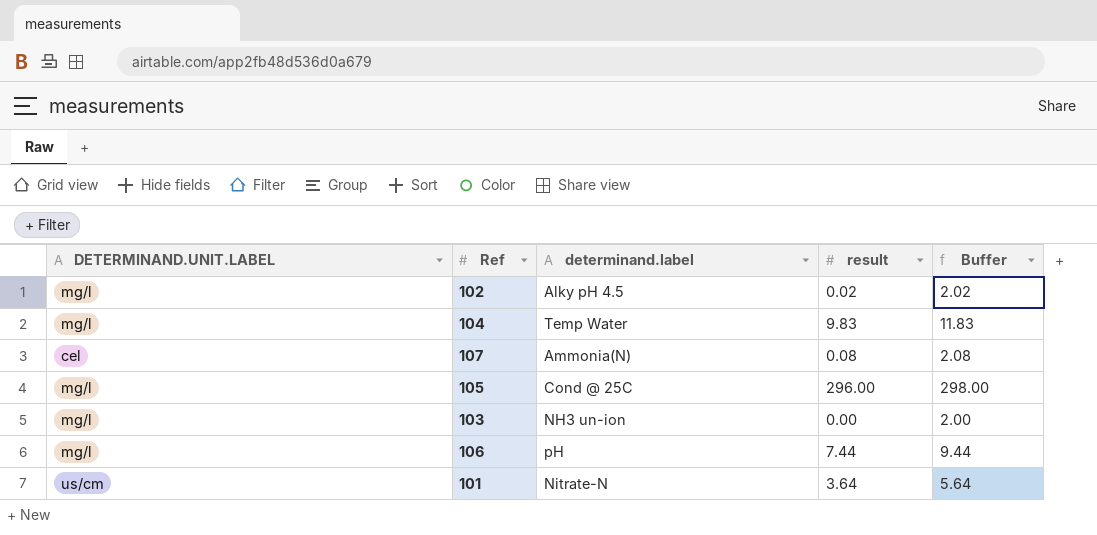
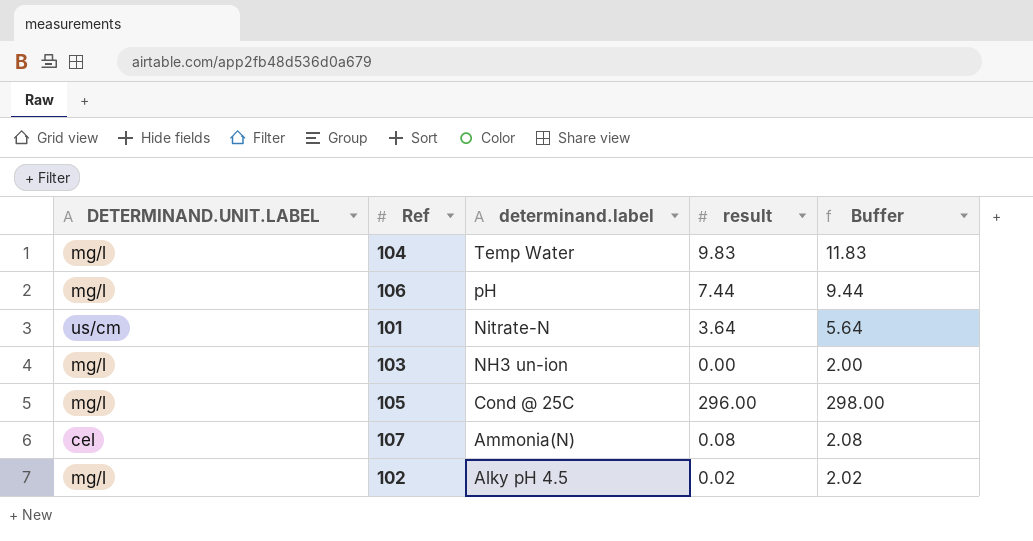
row order: none -> determinand.label descending

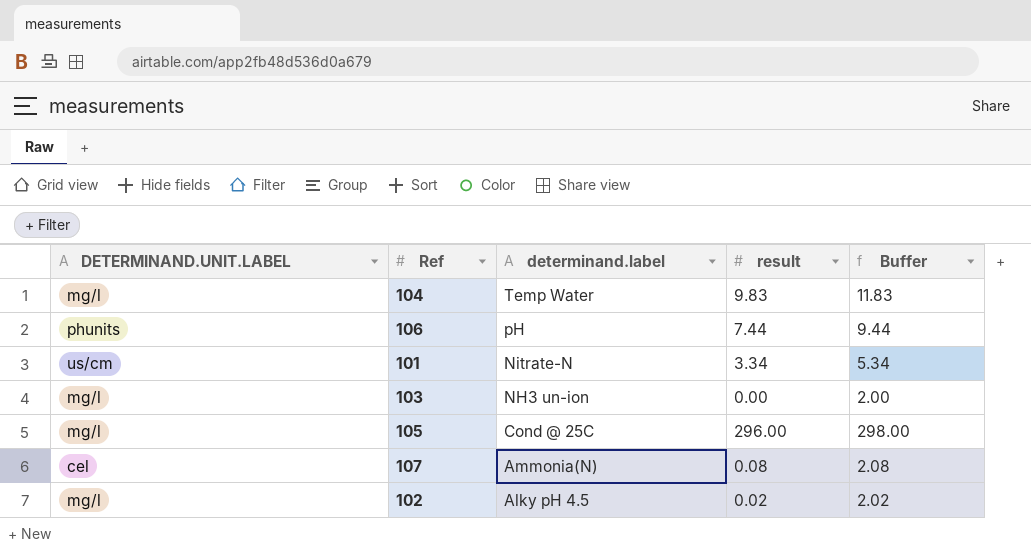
106 | DETERMINAND.UNIT.LABEL: mg/l -> phunits
101 | result: 3.64 -> 3.34
101 | Buffer: 5.64 -> 5.34

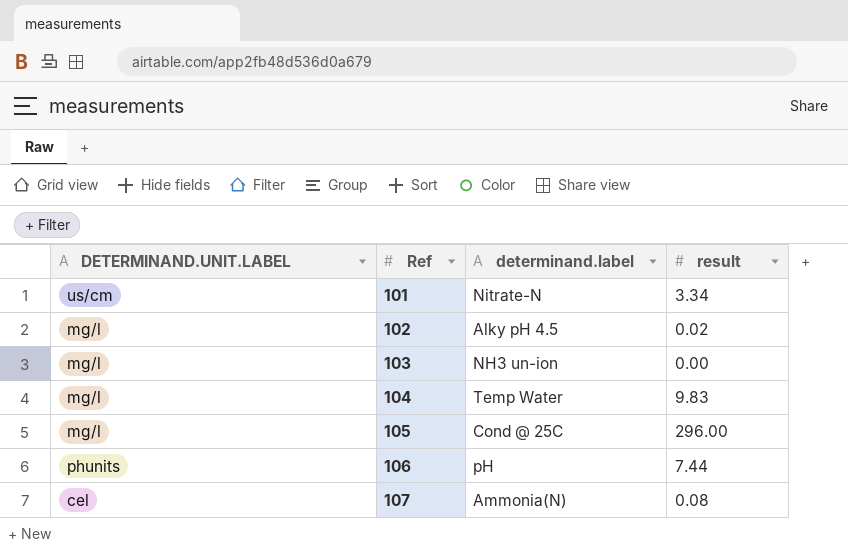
row order: determinand.label descending -> Ref ascending
column Buffer | formula: [result] + 2 -> none

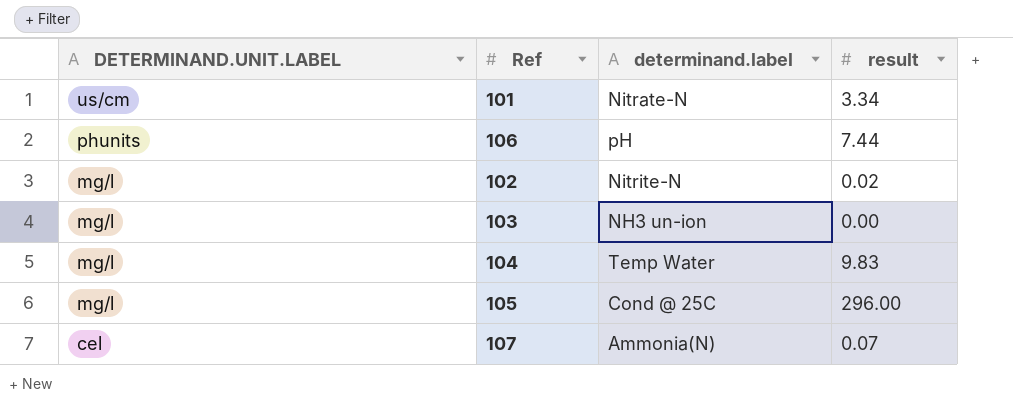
row order: Ref ascending -> DETERMINAND.UNIT.LABEL descending
102 | determinand.label: Alky pH 4.5 -> Nitrite-N
107 | result: 0.08 -> 0.07

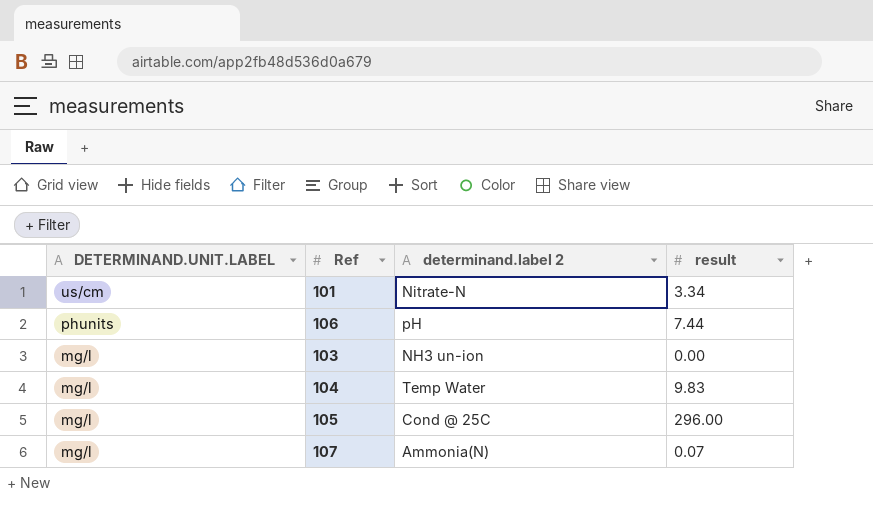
column name: determinand.label -> determinand.label 2
row 102: mg/l | Nitrite-N | 0.02 -> none
107 | DETERMINAND.UNIT.LABEL: cel -> mg/l

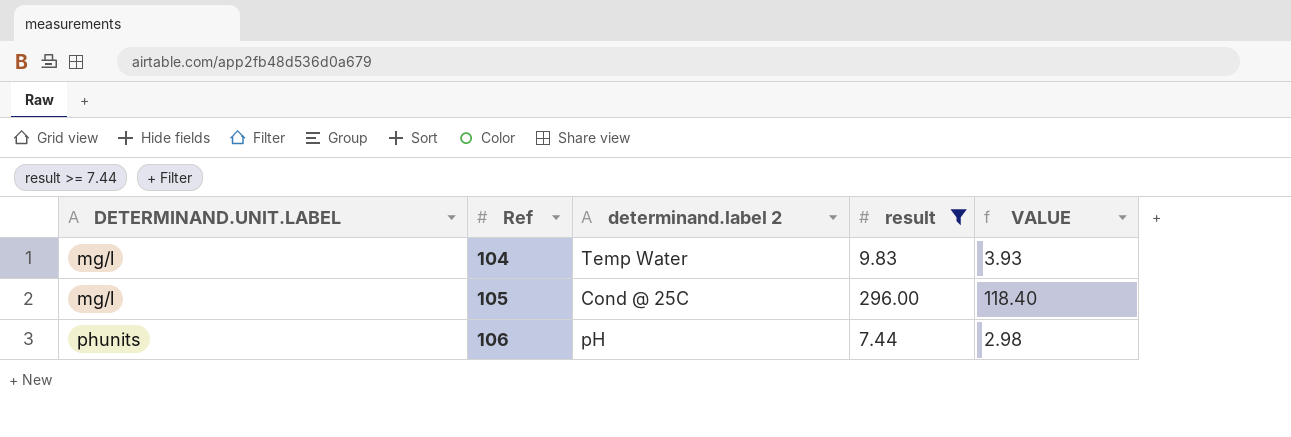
filter: none -> result >= 7.44
row order: DETERMINAND.UNIT.LABEL descending -> DETERMINAND.UNIT.LABEL ascending
column VALUE | formula: none -> [result] * 0.4

